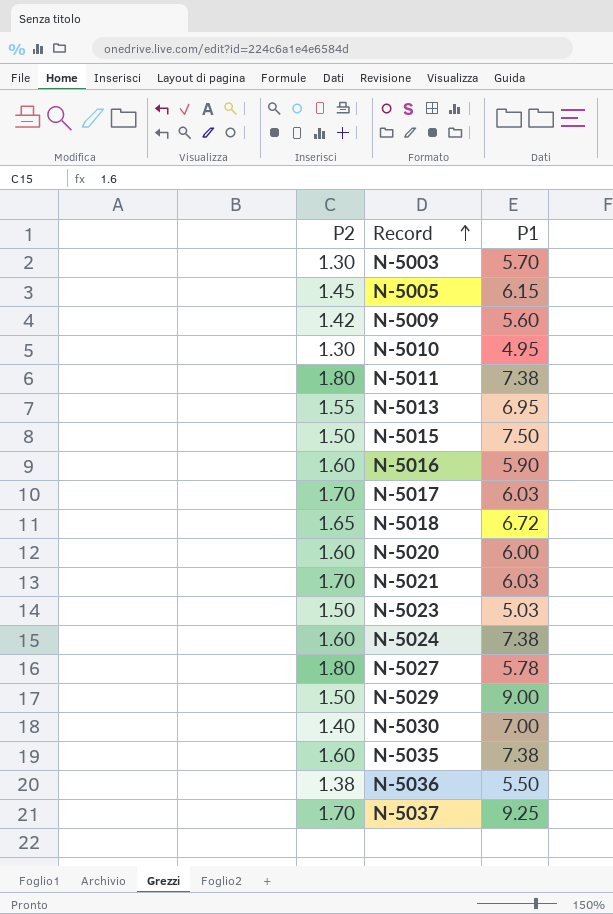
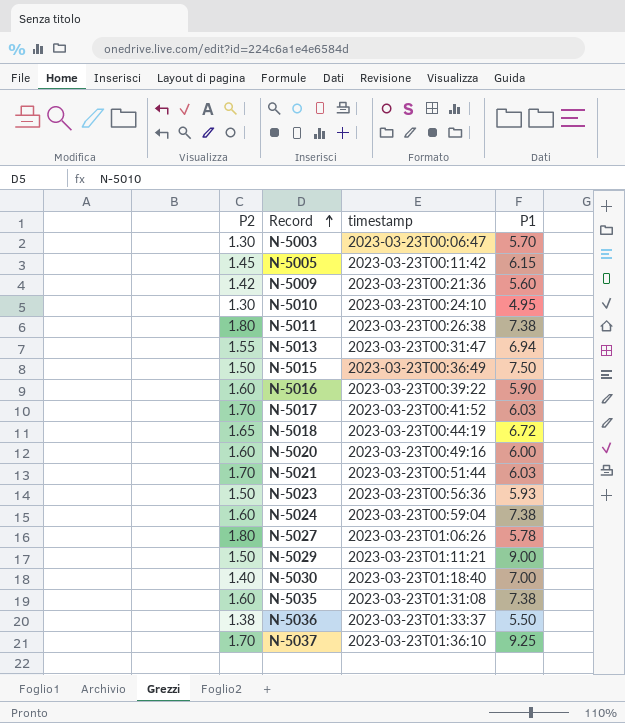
column timestamp | position: none -> 3
N-5013 | P1: 6.95 -> 6.94
N-5023 | P1: 5.03 -> 5.93

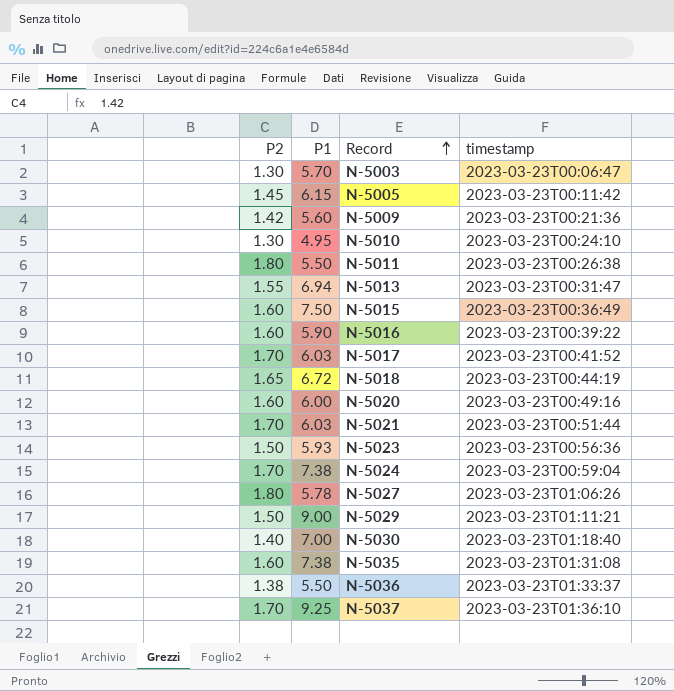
column P1 | position: 4 -> 2
N-5011 | P1: 7.38 -> 5.50
N-5015 | P2: 1.50 -> 1.60
N-5024 | P2: 1.60 -> 1.70

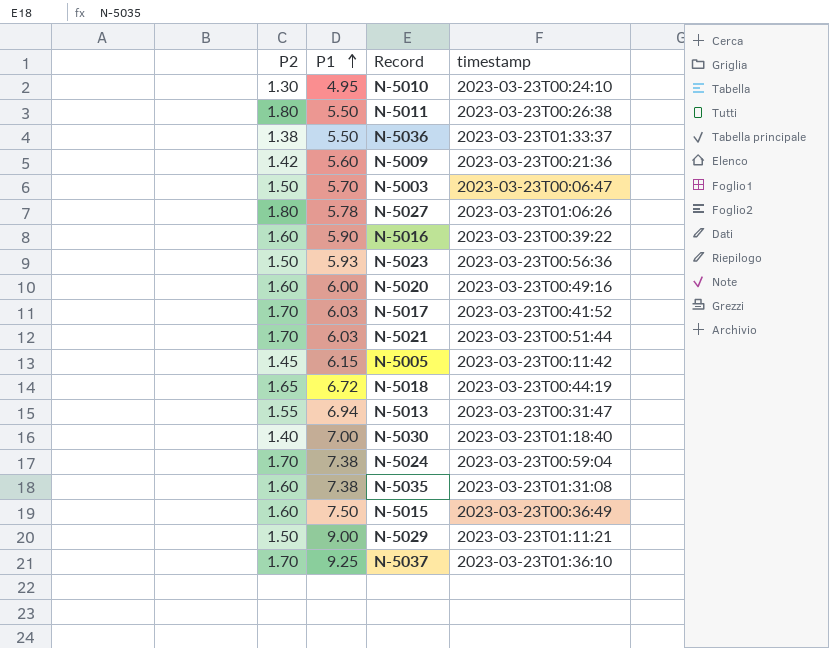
row order: Record ascending -> P1 ascending
N-5003 | P2: 1.30 -> 1.50

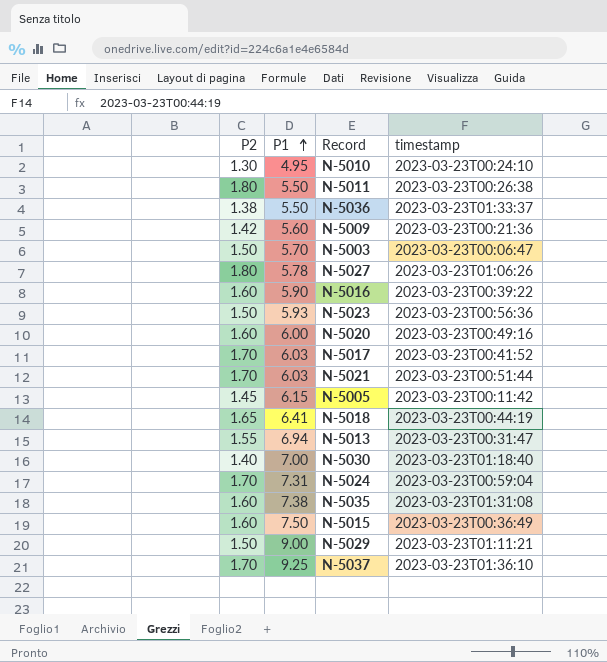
N-5018 | P1: 6.72 -> 6.41
N-5024 | P1: 7.38 -> 7.31

